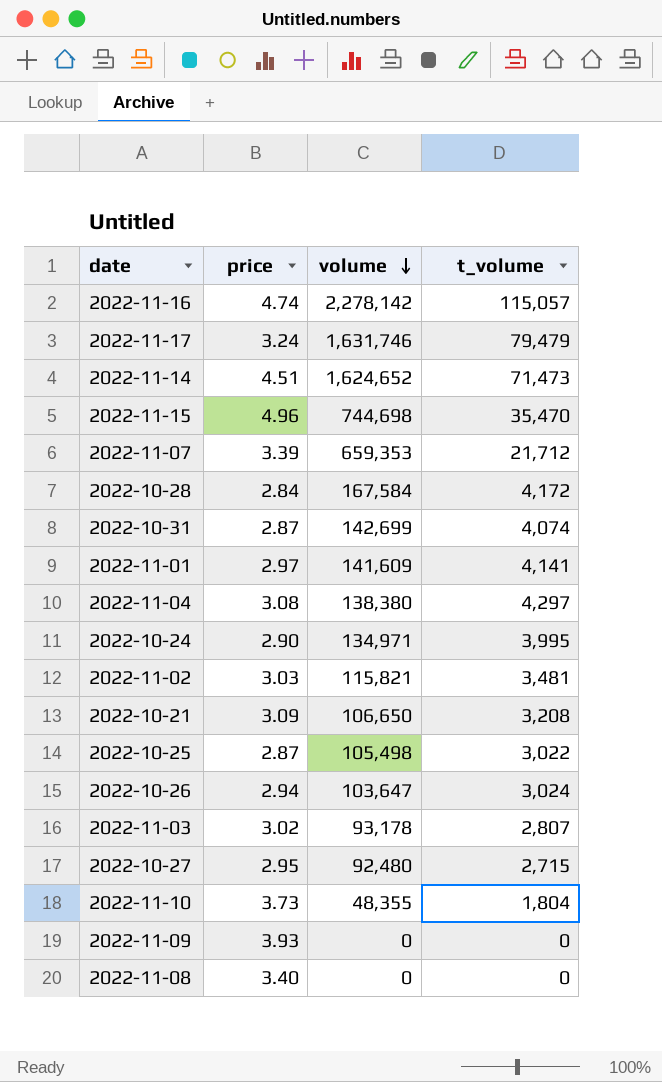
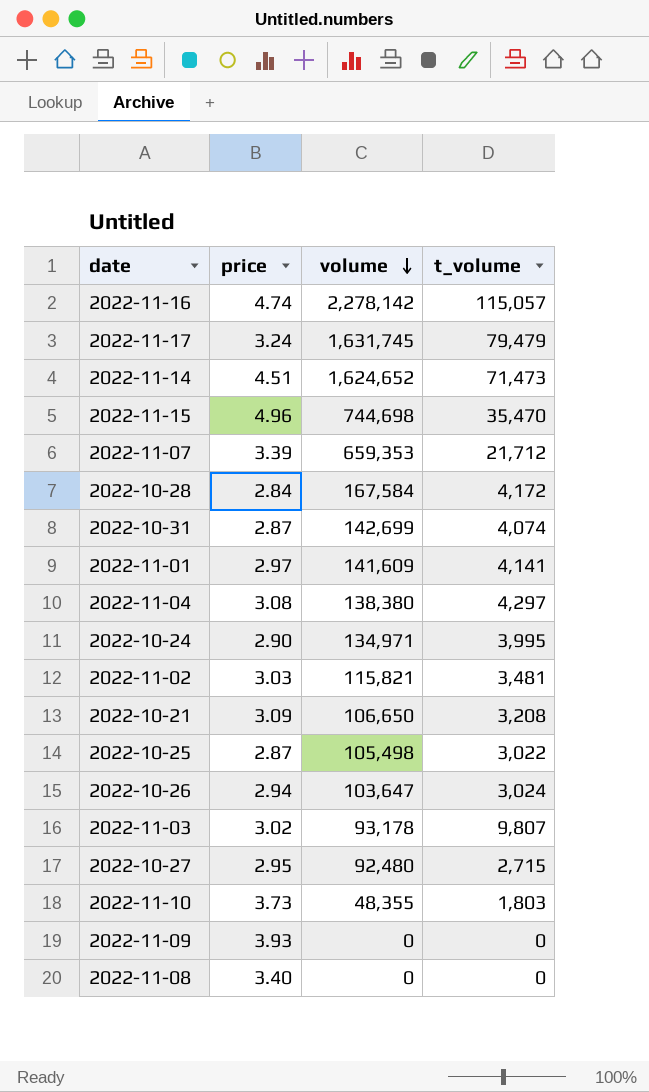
2022-11-17 | volume: 1,631,746 -> 1,631,745
2022-11-03 | t_volume: 2,807 -> 9,807
2022-11-10 | t_volume: 1,804 -> 1,803

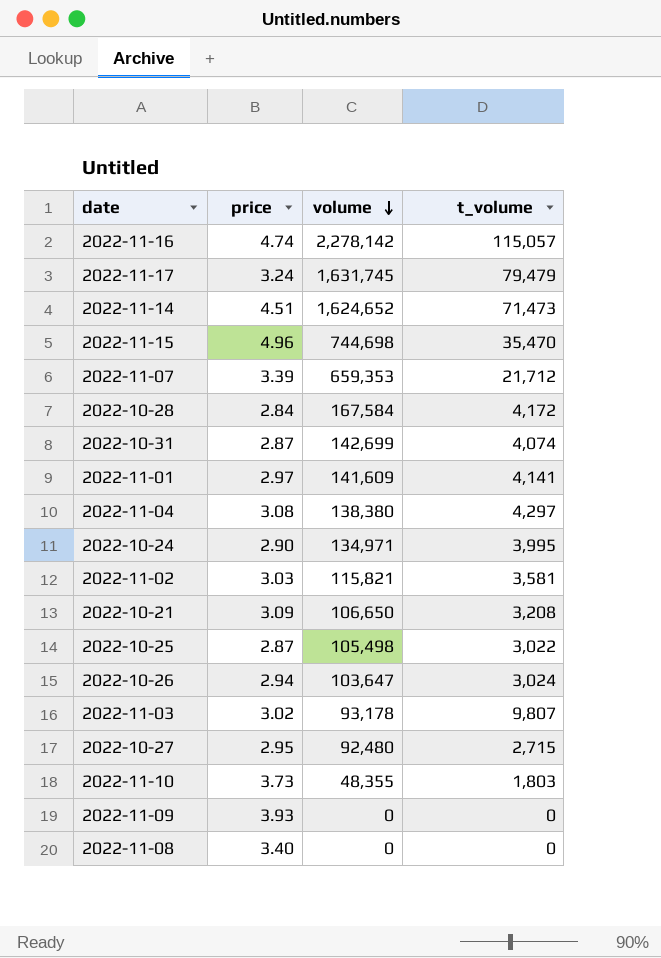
2022-11-02 | t_volume: 3,481 -> 3,581

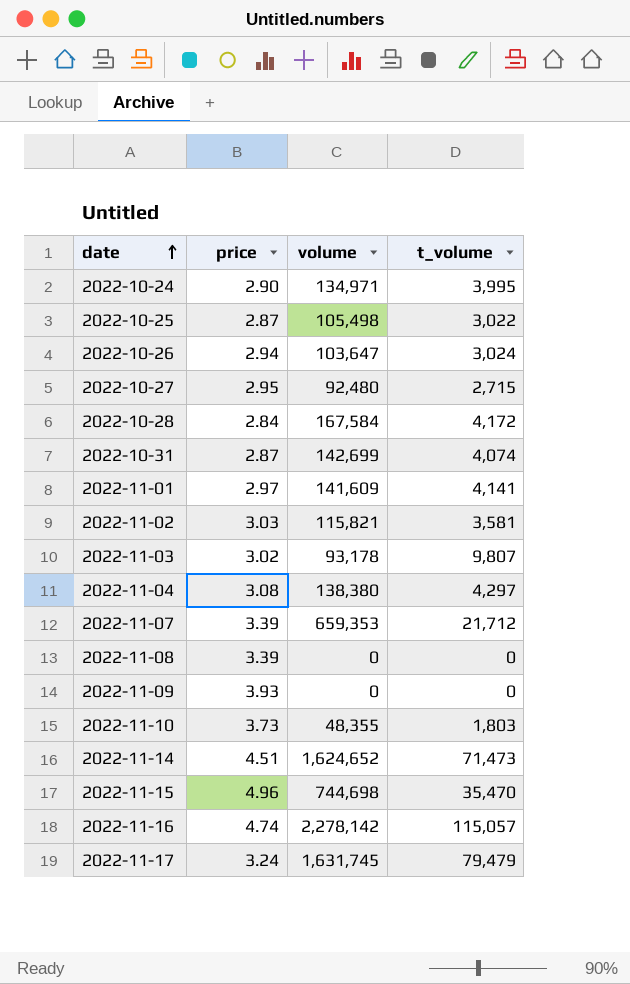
row order: volume descending -> date ascending
row 2022-10-21: 3.09 | 106,650 | 3,208 -> none
2022-11-08 | price: 3.40 -> 3.39

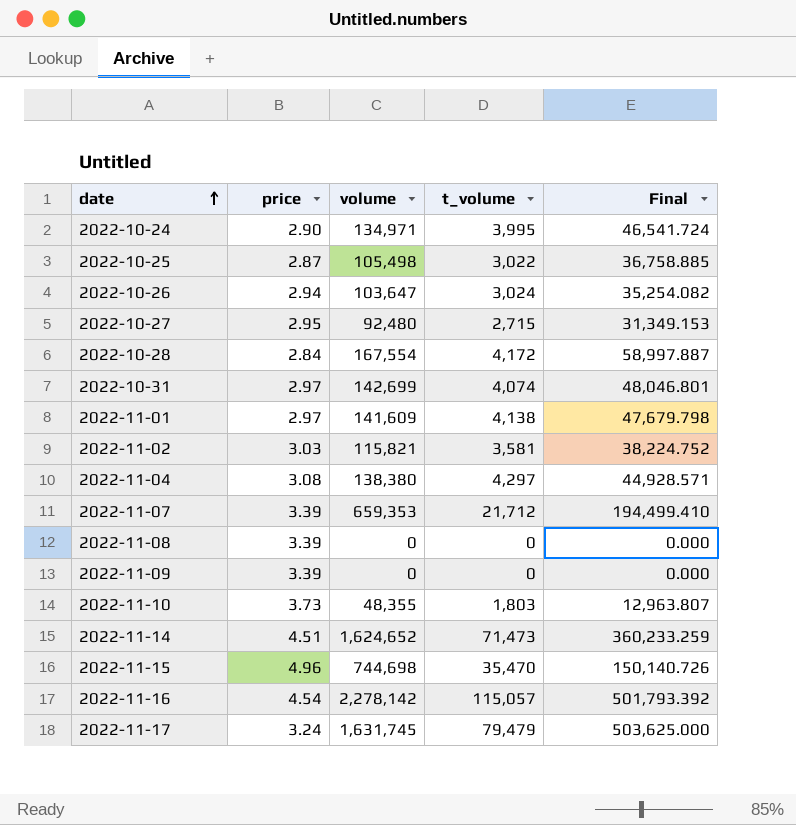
column Final | formula: none -> [volume] / [price]
row 2022-11-03: 3.02 | 93,178 | 9,807 -> none
2022-10-28 | volume: 167,584 -> 167,554
2022-10-31 | price: 2.87 -> 2.97
2022-11-01 | t_volume: 4,141 -> 4,138
2022-11-09 | price: 3.93 -> 3.39
2022-11-16 | price: 4.74 -> 4.54

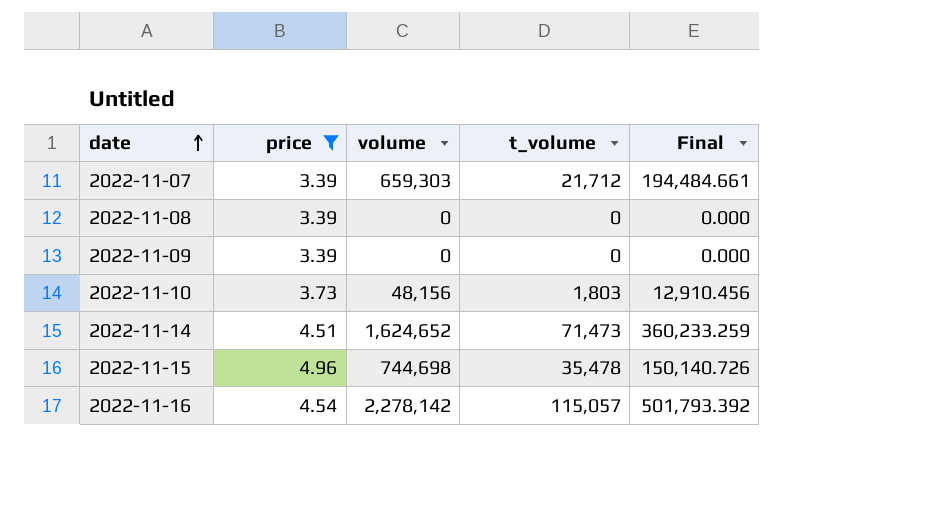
filter: none -> price >= 3.39
2022-11-07 | volume: 659,353 -> 659,303
2022-11-07 | Final: 194,499.410 -> 194,484.661
2022-11-10 | volume: 48,355 -> 48,156
2022-11-10 | Final: 12,963.807 -> 12,910.456
2022-11-15 | t_volume: 35,470 -> 35,478

